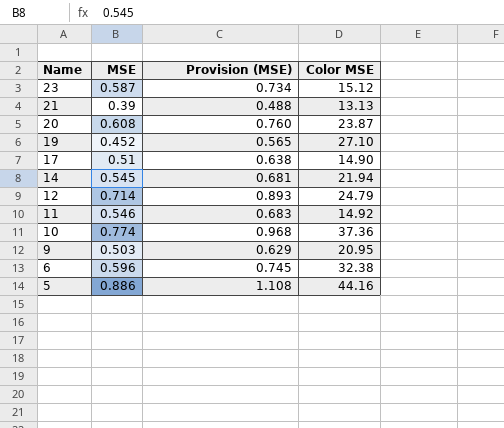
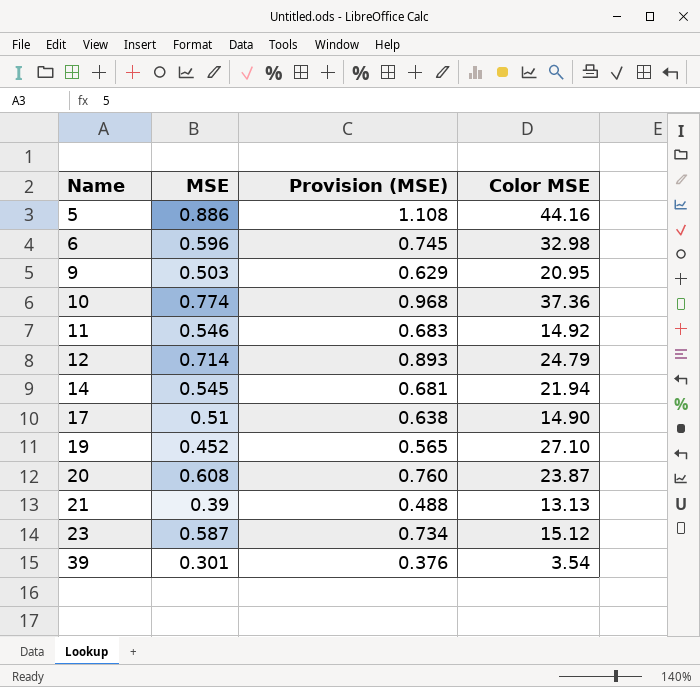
row order: Name descending -> Name ascending
6 | Color MSE: 32.38 -> 32.98
row 39: none -> 0.301 | 0.376 | 3.54

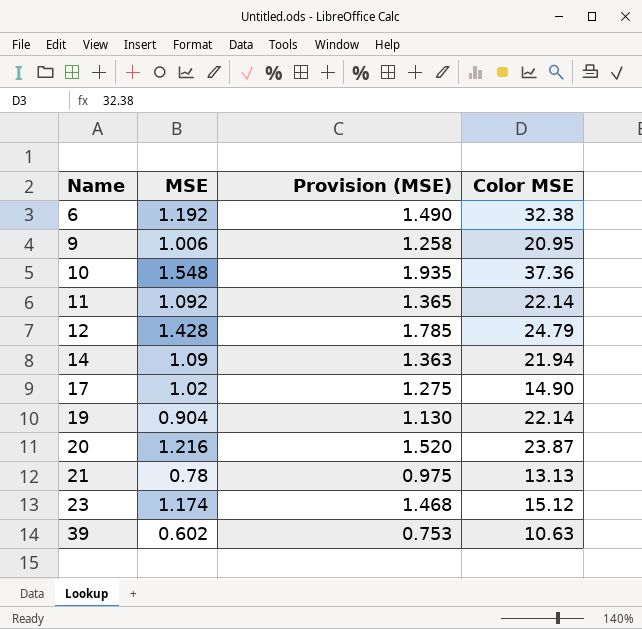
row 5: 0.886 | 1.108 | 44.16 -> none
6 | MSE: 0.596 -> 1.192
6 | Provision (MSE): 0.745 -> 1.490
6 | Color MSE: 32.98 -> 32.38
9 | MSE: 0.503 -> 1.006
9 | Provision (MSE): 0.629 -> 1.258
10 | MSE: 0.774 -> 1.548
10 | Provision (MSE): 0.968 -> 1.935
11 | MSE: 0.546 -> 1.092
11 | Provision (MSE): 0.683 -> 1.365
11 | Color MSE: 14.92 -> 22.14
12 | MSE: 0.714 -> 1.428
12 | Provision (MSE): 0.893 -> 1.785
14 | MSE: 0.545 -> 1.09
14 | Provision (MSE): 0.681 -> 1.363
17 | MSE: 0.51 -> 1.02
17 | Provision (MSE): 0.638 -> 1.275
19 | MSE: 0.452 -> 0.904
19 | Provision (MSE): 0.565 -> 1.130
19 | Color MSE: 27.10 -> 22.14
20 | MSE: 0.608 -> 1.216
20 | Provision (MSE): 0.760 -> 1.520
21 | MSE: 0.39 -> 0.78
21 | Provision (MSE): 0.488 -> 0.975
23 | MSE: 0.587 -> 1.174
23 | Provision (MSE): 0.734 -> 1.468
39 | MSE: 0.301 -> 0.602
39 | Provision (MSE): 0.376 -> 0.753
39 | Color MSE: 3.54 -> 10.63

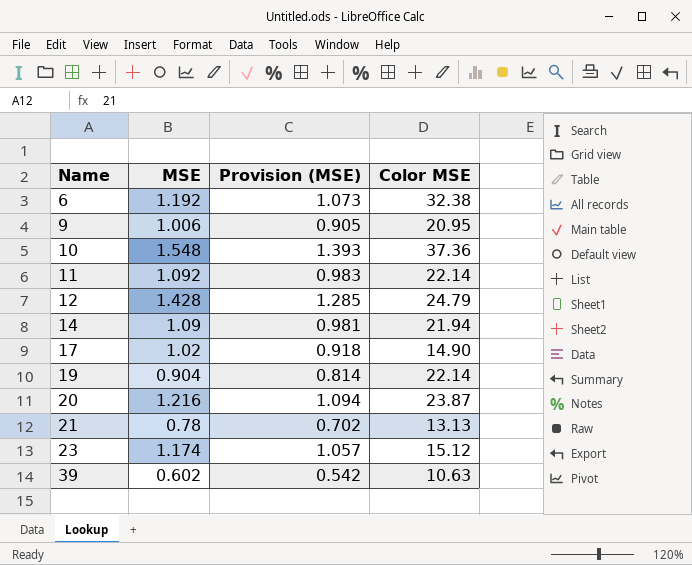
column Provision (MSE) | formula: [MSE] * 1.25 -> [MSE] * 0.9

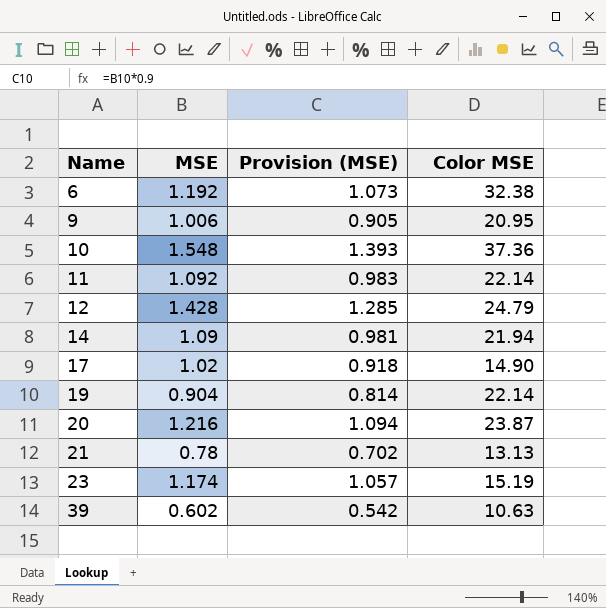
23 | Color MSE: 15.12 -> 15.19

